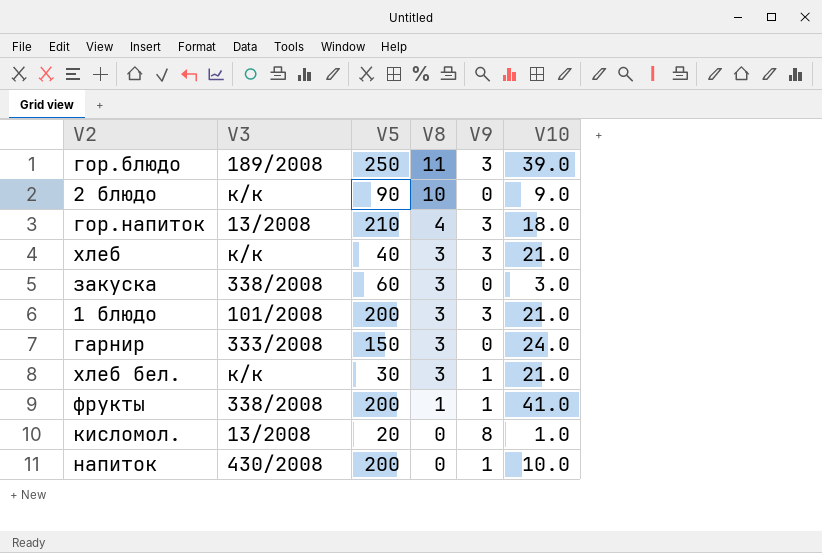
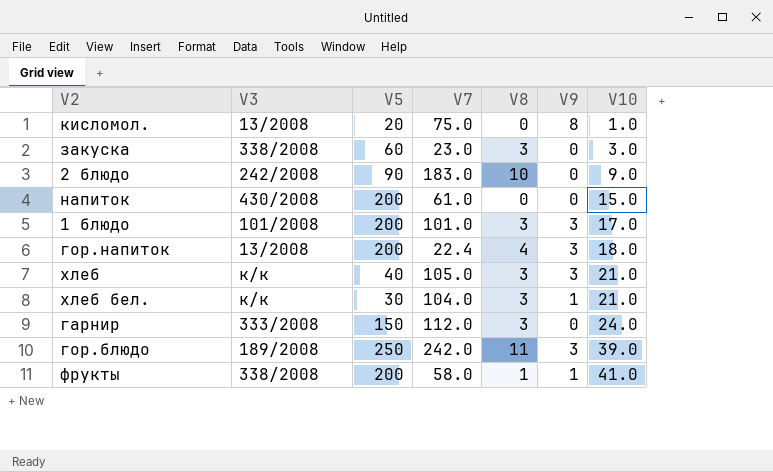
row order: V8 descending -> V10 ascending
column V7 | position: none -> 4
2 блюдо | V3: к/к -> 242/2008
напиток | V9: 1 -> 0
напиток | V10: 10.0 -> 15.0
1 блюдо | V10: 21.0 -> 17.0
гор.напиток | V5: 210 -> 200

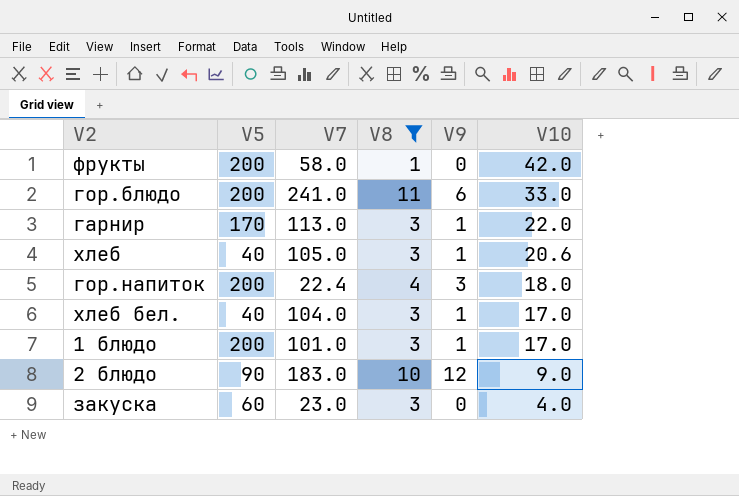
filter: none -> V8 != 0
row order: V10 ascending -> V10 descending
column V3 | position: 2 -> none
фрукты | V9: 1 -> 0
фрукты | V10: 41.0 -> 42.0
гор.блюдо | V5: 250 -> 200
гор.блюдо | V7: 242.0 -> 241.0
гор.блюдо | V9: 3 -> 6
гор.блюдо | V10: 39.0 -> 33.0
гарнир | V5: 150 -> 170
гарнир | V7: 112.0 -> 113.0
гарнир | V9: 0 -> 1
гарнир | V10: 24.0 -> 22.0
хлеб | V9: 3 -> 1
хлеб | V10: 21.0 -> 20.6
хлеб бел. | V5: 30 -> 40
хлеб бел. | V10: 21.0 -> 17.0
1 блюдо | V9: 3 -> 1
2 блюдо | V9: 0 -> 12
закуска | V10: 3.0 -> 4.0

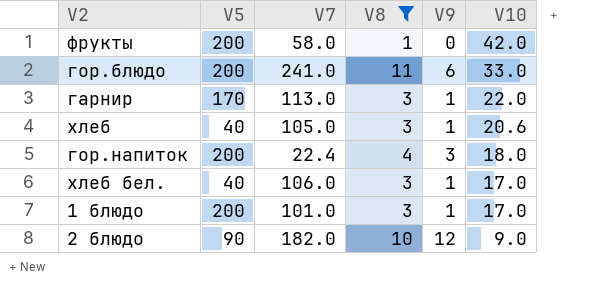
row закуска: 60 | 23.0 | 3 | 0 | 4.0 -> none
хлеб бел. | V7: 104.0 -> 106.0
2 блюдо | V7: 183.0 -> 182.0

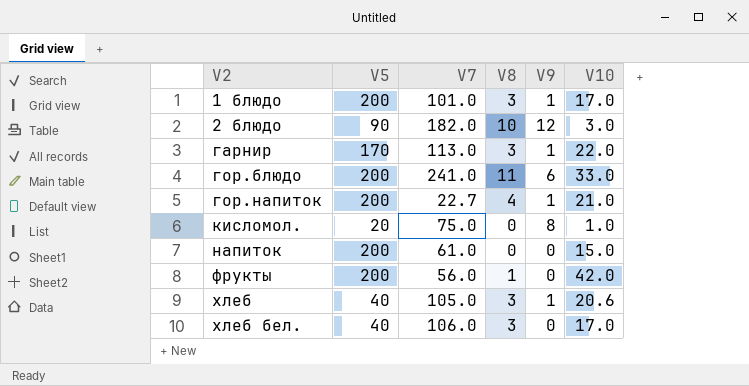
filter: V8 != 0 -> none
row order: V10 descending -> V2 ascending
2 блюдо | V10: 9.0 -> 3.0
гор.напиток | V7: 22.4 -> 22.7
гор.напиток | V9: 3 -> 1
гор.напиток | V10: 18.0 -> 21.0
фрукты | V7: 58.0 -> 56.0
хлеб бел. | V9: 1 -> 0

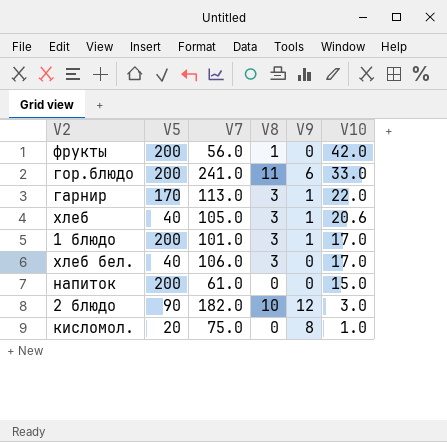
row order: V2 ascending -> V10 descending
row гор.напиток: 200 | 22.7 | 4 | 1 | 21.0 -> none

